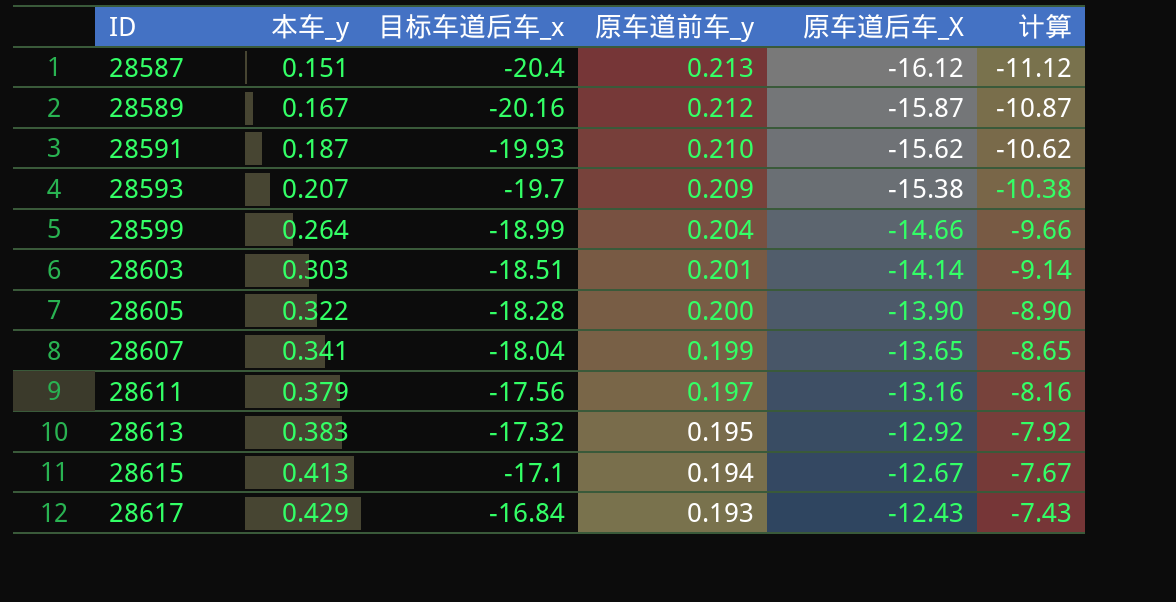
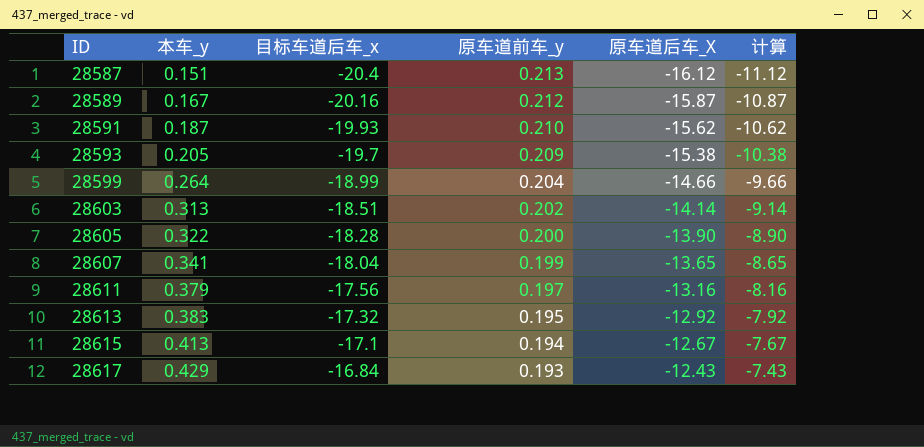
28593 | 本车_y: 0.207 -> 0.205
28603 | 本车_y: 0.303 -> 0.313
28603 | 原车道前车_y: 0.201 -> 0.202

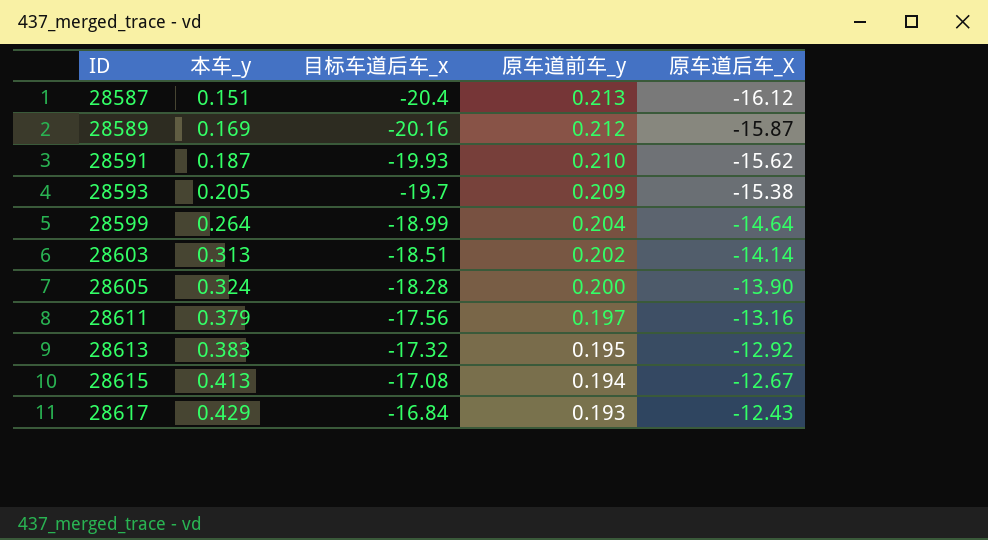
column 计算 | formula: [原车道后车_X] + 5 -> none
row 28607: 0.341 | -18.04 | 0.199 | -13.65 | -8.65 -> none
28589 | 本车_y: 0.167 -> 0.169
28599 | 原车道后车_X: -14.66 -> -14.64
28605 | 本车_y: 0.322 -> 0.324
28615 | 目标车道后车_x: -17.1 -> -17.08

